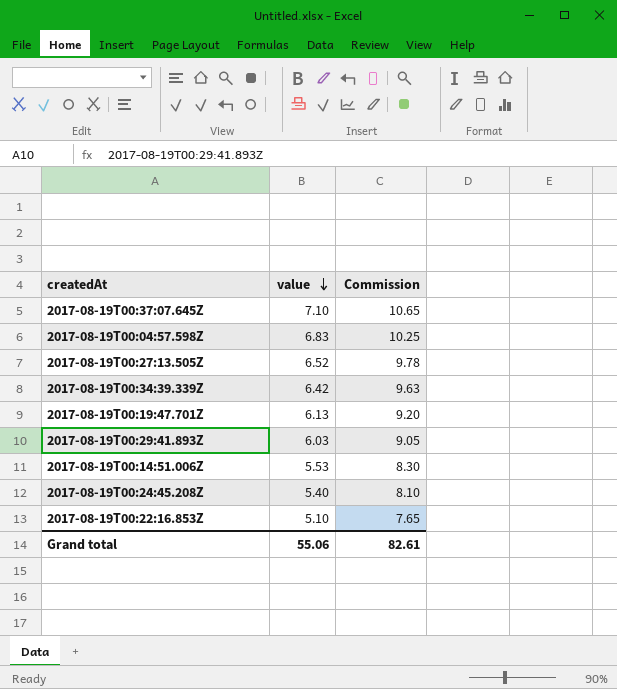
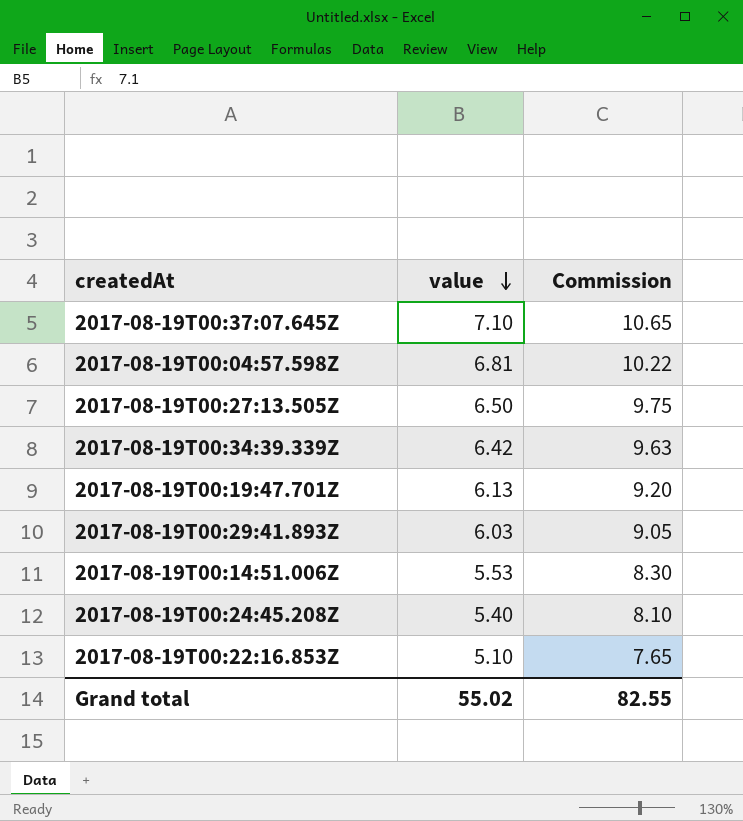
2017-08-19T00:04:57.598Z | value: 6.83 -> 6.81
2017-08-19T00:04:57.598Z | Commission: 10.25 -> 10.22
2017-08-19T00:27:13.505Z | value: 6.52 -> 6.50
2017-08-19T00:27:13.505Z | Commission: 9.78 -> 9.75
Grand total | value: 55.06 -> 55.02
Grand total | Commission: 82.61 -> 82.55

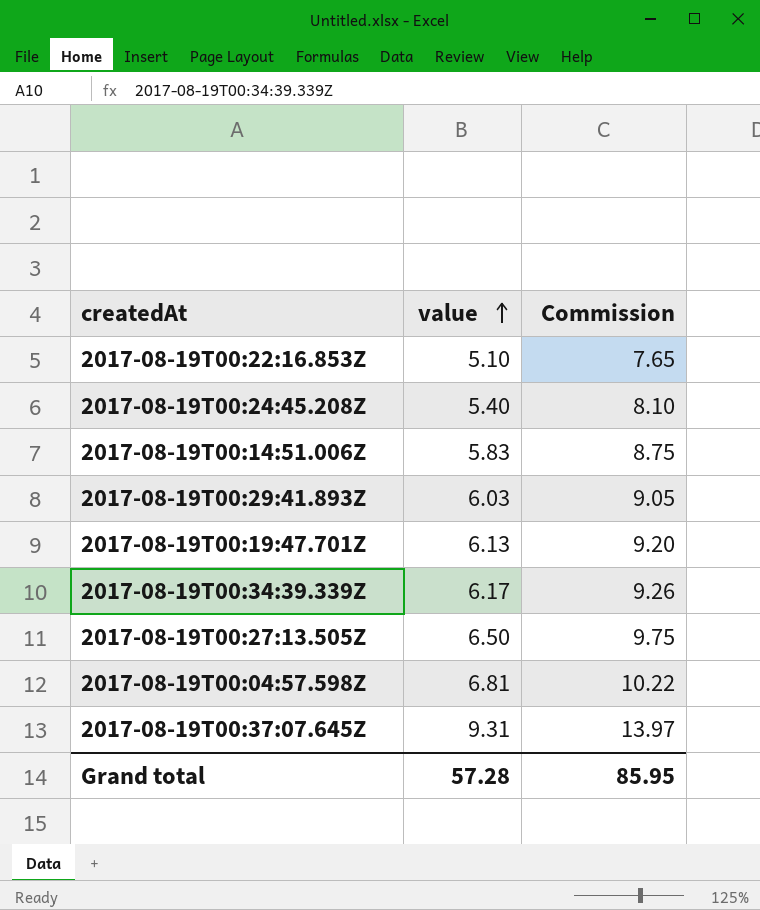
row order: value descending -> value ascending
2017-08-19T00:14:51.006Z | value: 5.53 -> 5.83
2017-08-19T00:14:51.006Z | Commission: 8.30 -> 8.75
2017-08-19T00:34:39.339Z | value: 6.42 -> 6.17
2017-08-19T00:34:39.339Z | Commission: 9.63 -> 9.26
2017-08-19T00:37:07.645Z | value: 7.10 -> 9.31
2017-08-19T00:37:07.645Z | Commission: 10.65 -> 13.97
Grand total | value: 55.02 -> 57.28
Grand total | Commission: 82.55 -> 85.95

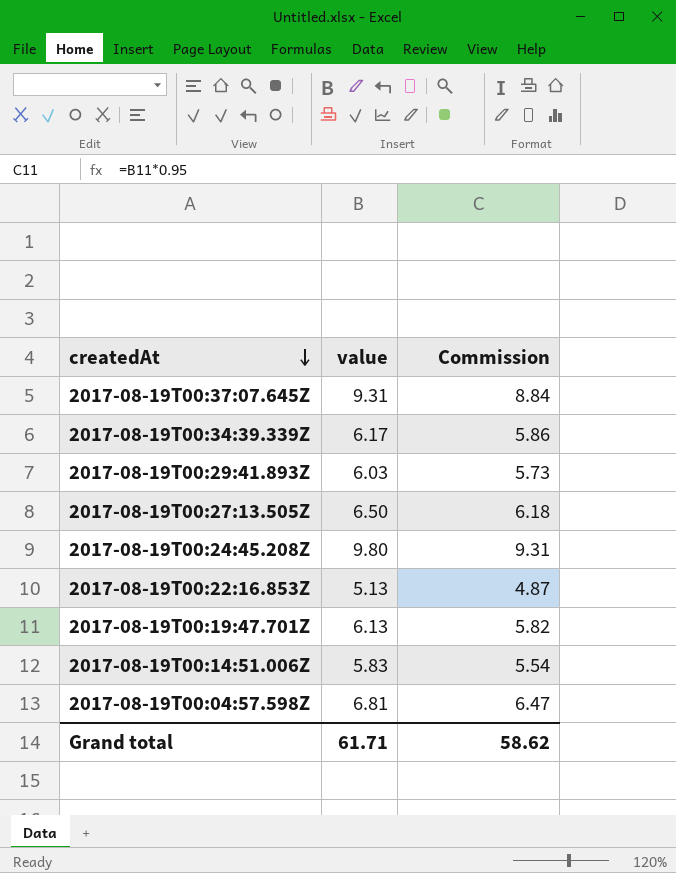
row order: value ascending -> createdAt descending
column Commission | formula: [value] * 1.5 -> [value] * 0.95
2017-08-19T00:24:45.208Z | value: 5.40 -> 9.80
2017-08-19T00:22:16.853Z | value: 5.10 -> 5.13
Grand total | value: 57.28 -> 61.71
Grand total | Commission: 85.95 -> 58.62

